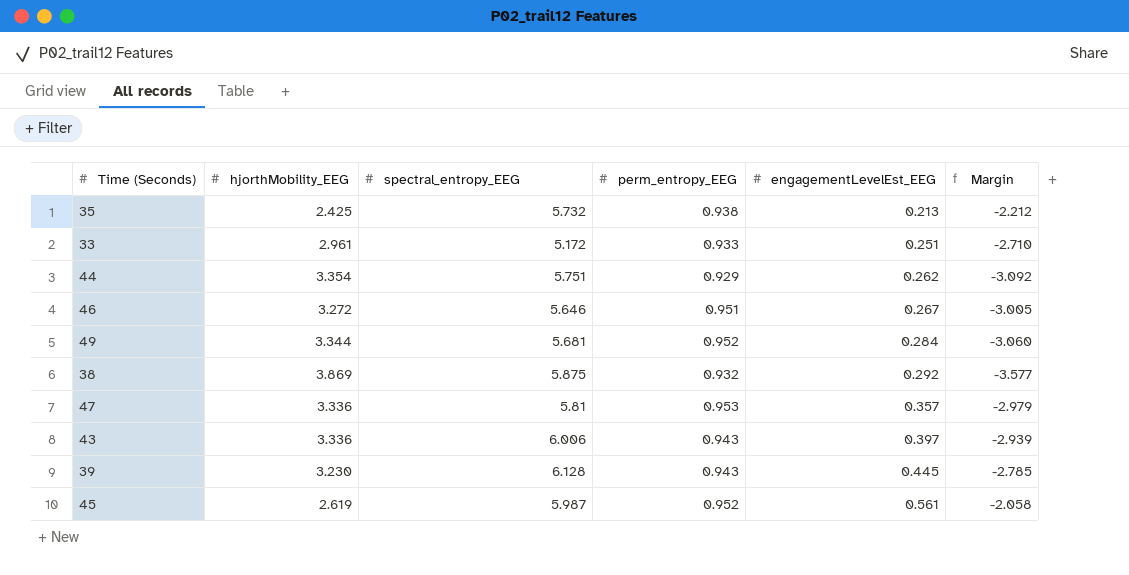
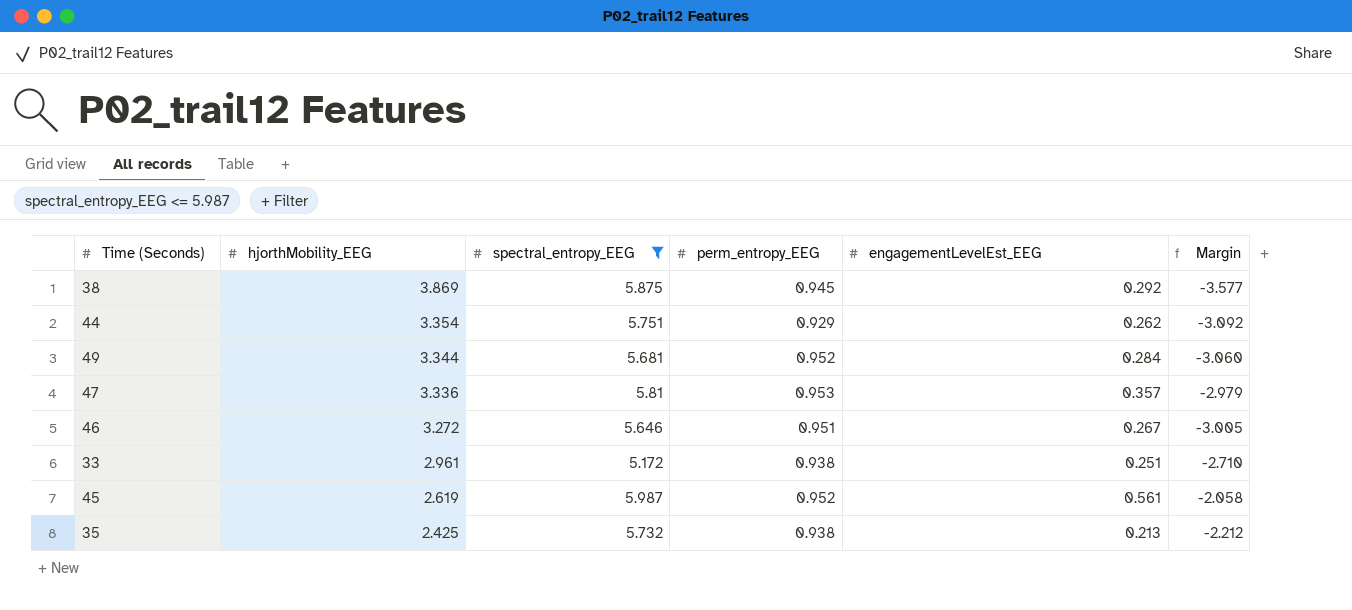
filter: none -> spectral_entropy_EEG <= 5.987
row order: engagementLevelEst_EEG ascending -> hjorthMobility_EEG descending
38 | perm_entropy_EEG: 0.932 -> 0.945
33 | perm_entropy_EEG: 0.933 -> 0.938

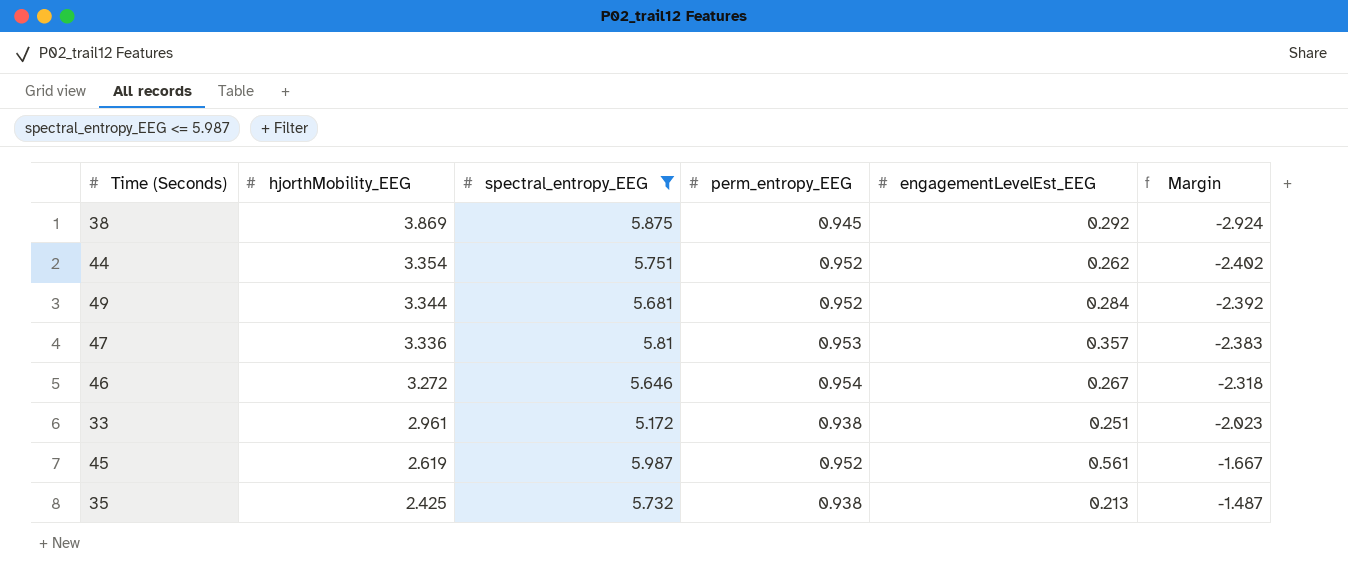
column Margin | formula: [engagementLevelEst_EEG] - [hjorthMobility_EEG] -> [perm_entropy_EEG] - [hjorthMobility_EEG]
44 | perm_entropy_EEG: 0.929 -> 0.952
46 | perm_entropy_EEG: 0.951 -> 0.954

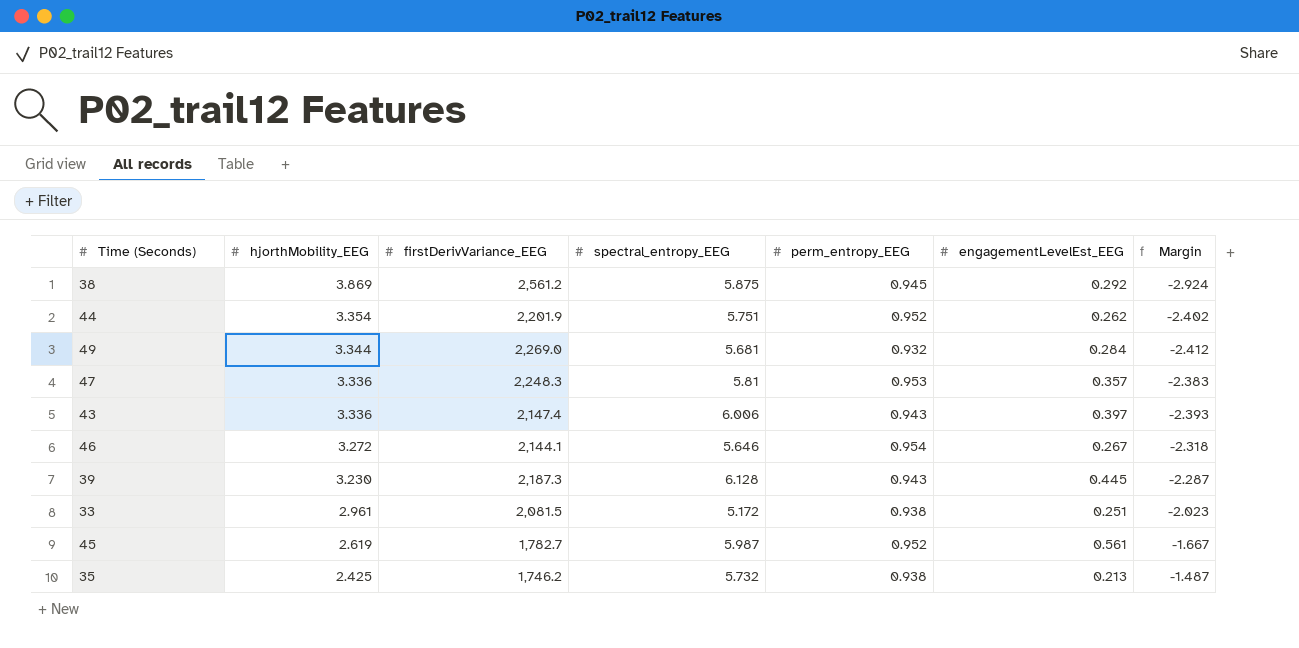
filter: spectral_entropy_EEG <= 5.987 -> none
column firstDerivVariance_EEG | position: none -> 3
49 | perm_entropy_EEG: 0.952 -> 0.932
49 | Margin: -2.392 -> -2.412

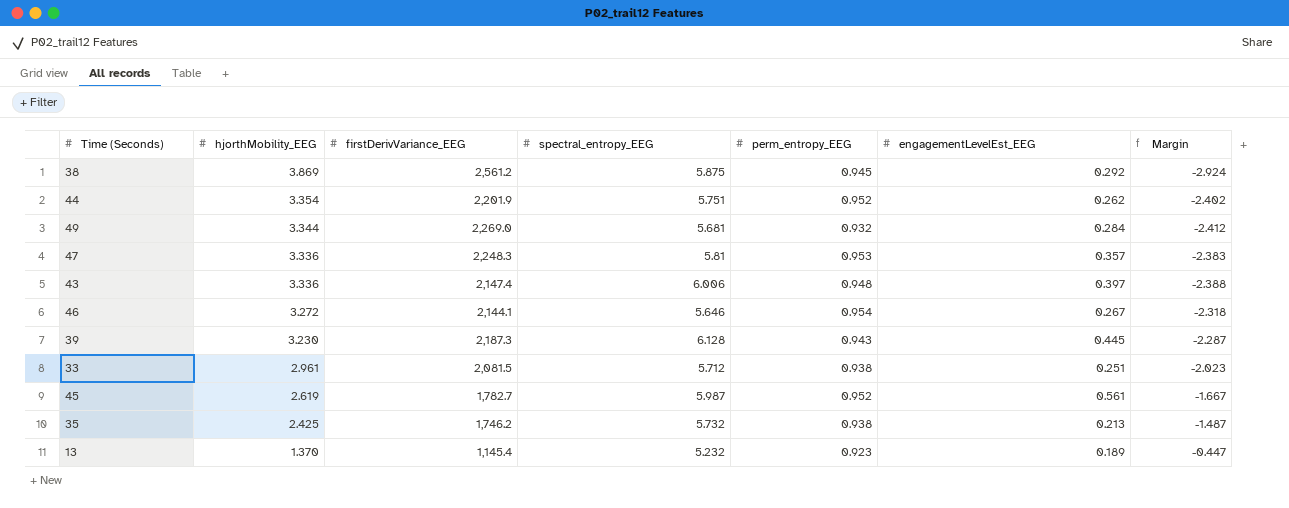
43 | perm_entropy_EEG: 0.943 -> 0.948
43 | Margin: -2.393 -> -2.388
33 | spectral_entropy_EEG: 5.172 -> 5.712
row 13: none -> 1.370 | 1,145.4 | 5.232 | 0.923 | 0.189 | -0.447

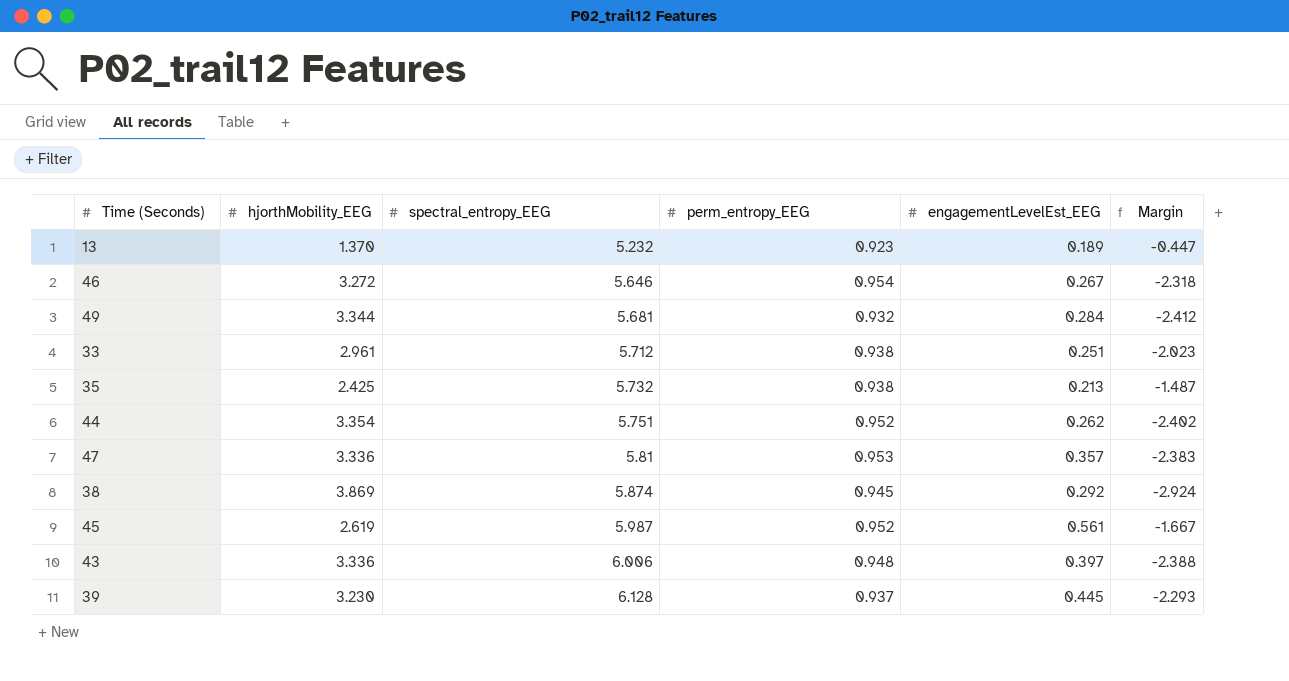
row order: hjorthMobility_EEG descending -> spectral_entropy_EEG ascending
column firstDerivVariance_EEG | position: 3 -> none
38 | spectral_entropy_EEG: 5.875 -> 5.874
39 | perm_entropy_EEG: 0.943 -> 0.937
39 | Margin: -2.287 -> -2.293

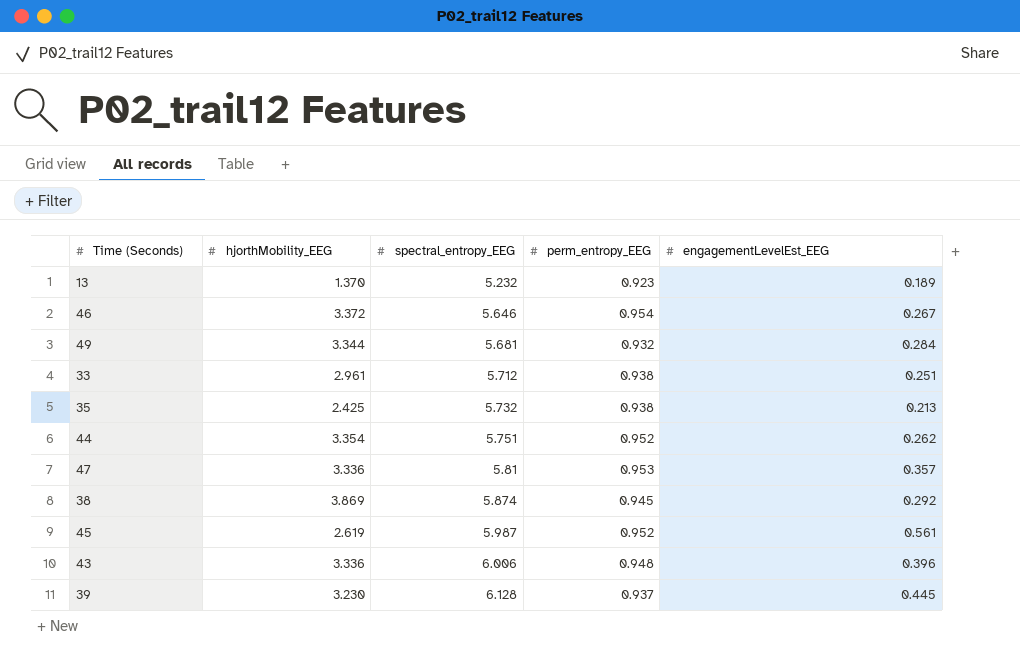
column Margin | formula: [perm_entropy_EEG] - [hjorthMobility_EEG] -> none
46 | hjorthMobility_EEG: 3.272 -> 3.372
43 | engagementLevelEst_EEG: 0.397 -> 0.396

